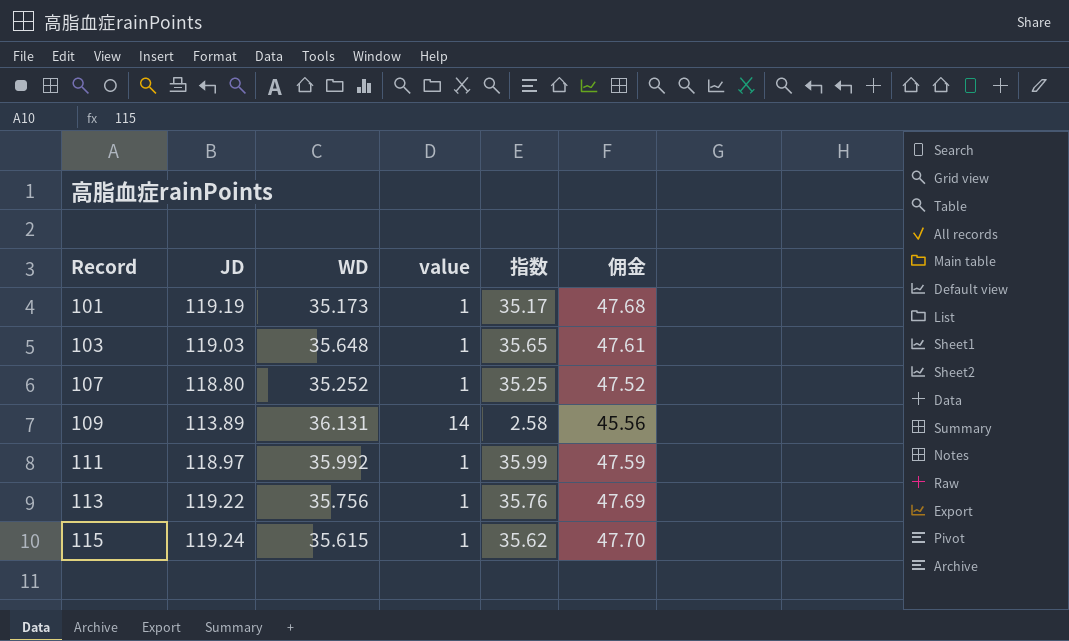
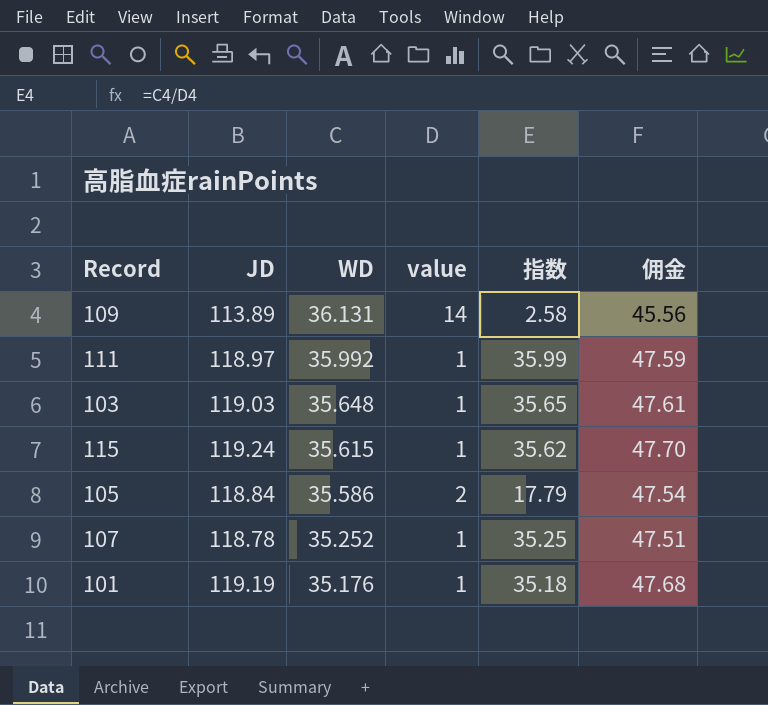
row order: Record ascending -> WD descending
row 113: 119.22 | 35.756 | 1 | 35.76 | 47.69 -> none
row 105: none -> 118.84 | 35.586 | 2 | 17.79 | 47.54
107 | JD: 118.80 -> 118.78
107 | 佣金: 47.52 -> 47.51
101 | WD: 35.173 -> 35.176
101 | 指数: 35.17 -> 35.18

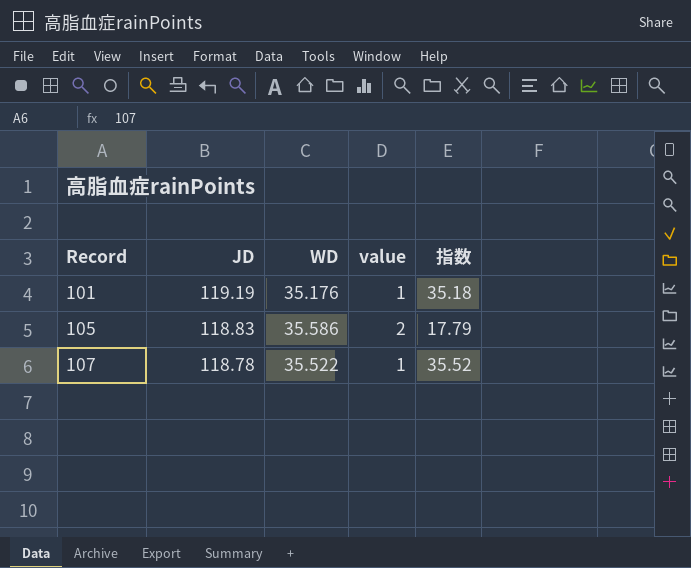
row order: WD descending -> Record ascending
column 佣金 | formula: [JD] * 0.4 -> none
row 109: 113.89 | 36.131 | 14 | 2.58 | 45.56 -> none
row 111: 118.97 | 35.992 | 1 | 35.99 | 47.59 -> none
row 103: 119.03 | 35.648 | 1 | 35.65 | 47.61 -> none
row 115: 119.24 | 35.615 | 1 | 35.62 | 47.70 -> none
105 | JD: 118.84 -> 118.83
107 | WD: 35.252 -> 35.522
107 | 指数: 35.25 -> 35.52

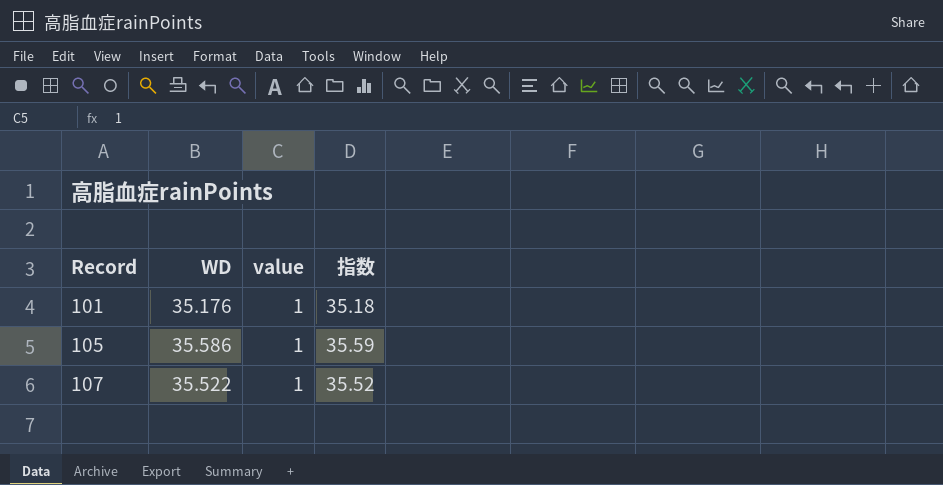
column JD | position: 2 -> none
105 | value: 2 -> 1
105 | 指数: 17.79 -> 35.59

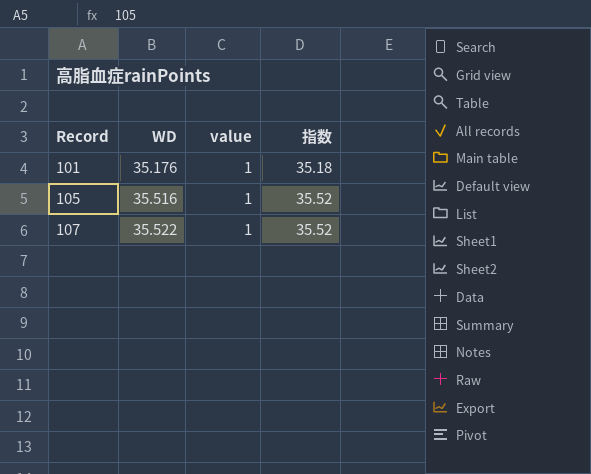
105 | WD: 35.586 -> 35.516
105 | 指数: 35.59 -> 35.52

